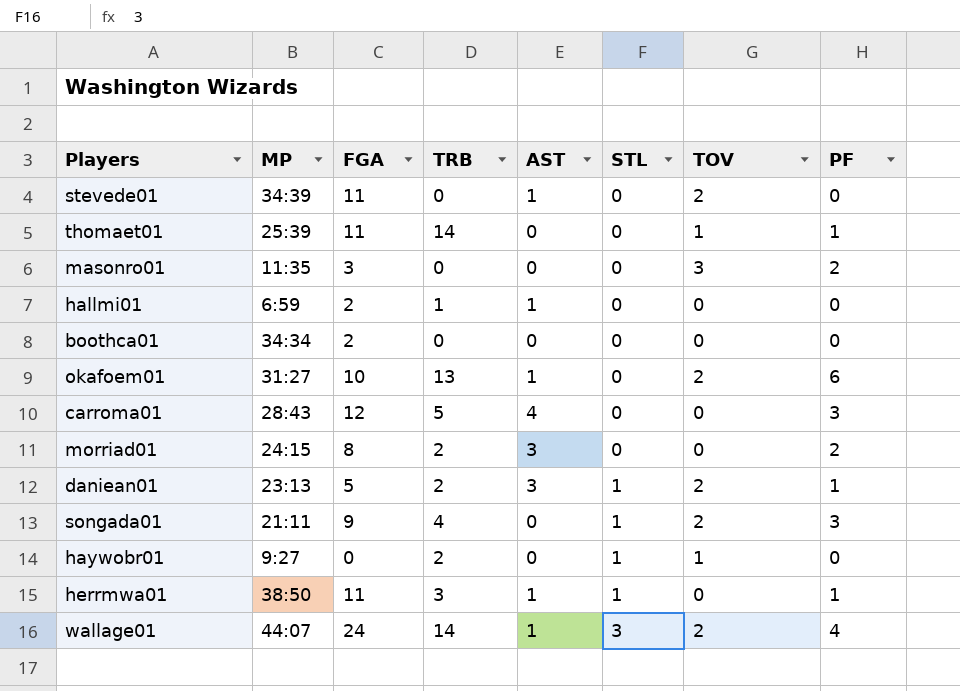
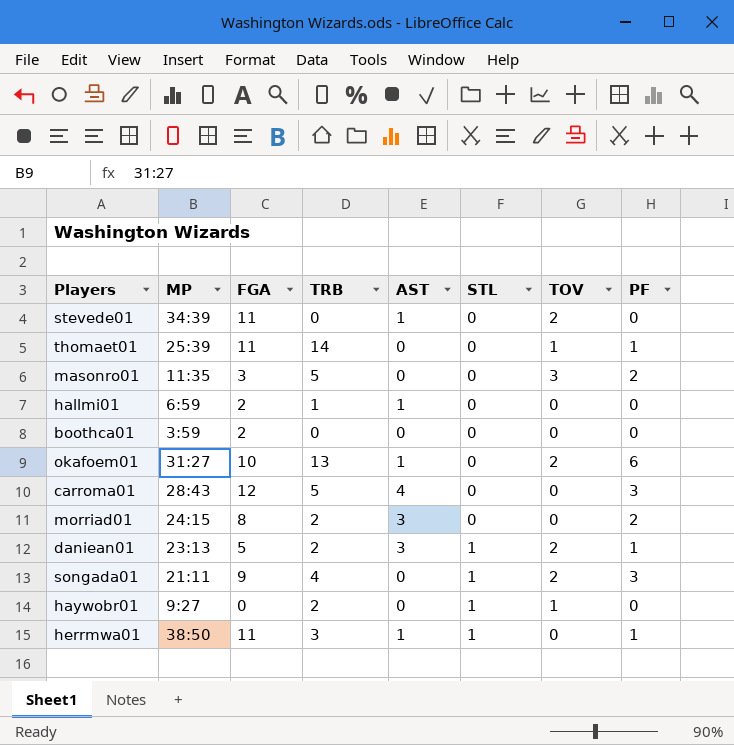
row wallage01: 44:07 | 24 | 14 | 1 | 3 | 2 | 4 -> none
masonro01 | TRB: 0 -> 5
boothca01 | MP: 34:34 -> 3:59

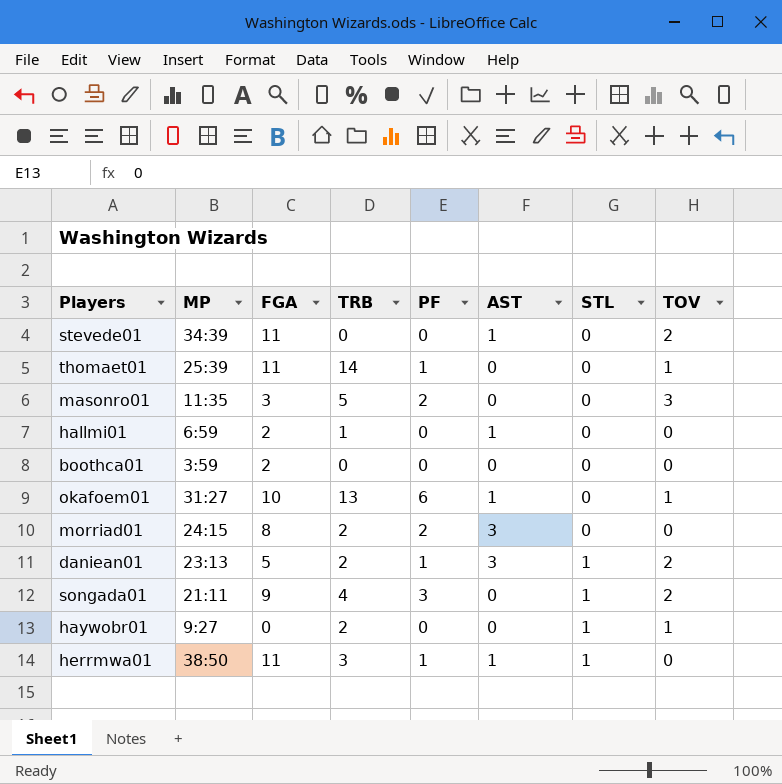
column PF | position: 8 -> 5
row carroma01: 28:43 | 12 | 5 | 4 | 0 | 0 | 3 -> none
okafoem01 | TOV: 2 -> 1

